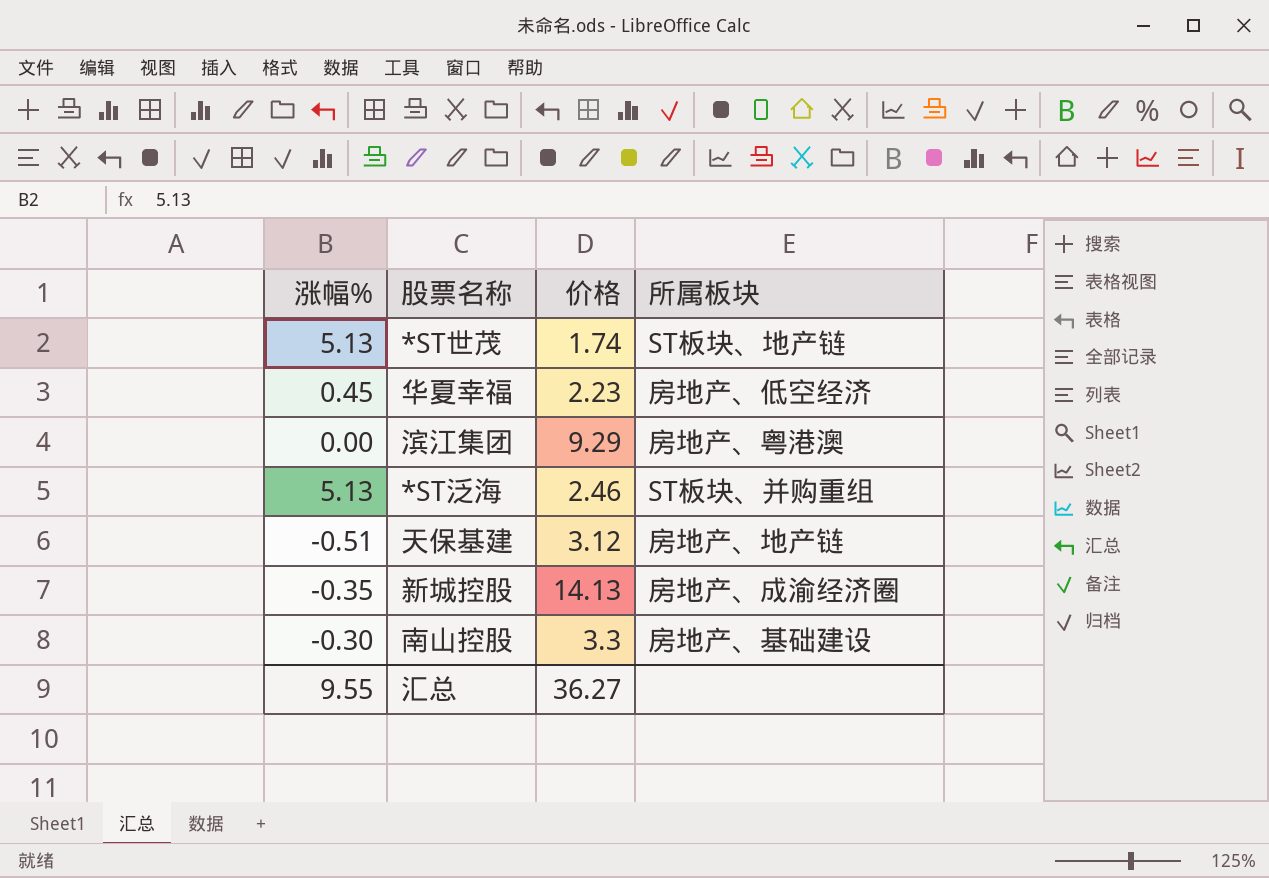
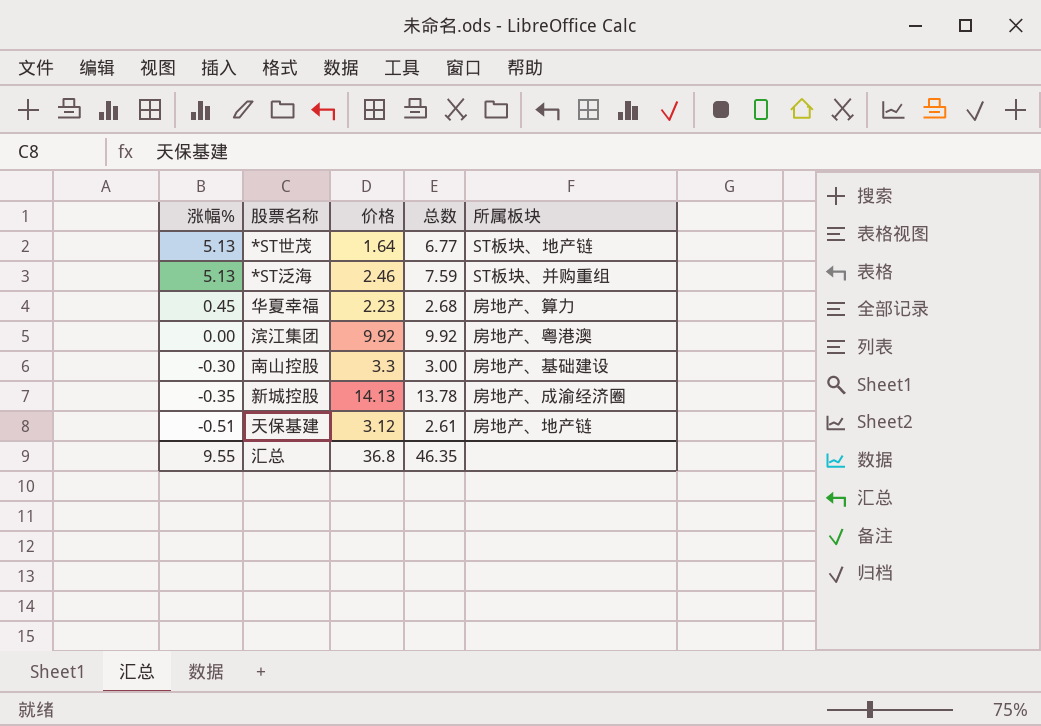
row order: none -> 涨幅% descending
column 总数 | formula: none -> [涨幅%] + [价格]
*ST世茂 | 价格: 1.74 -> 1.64
华夏幸福 | 所属板块: 房地产、低空经济 -> 房地产、算力
滨江集团 | 价格: 9.29 -> 9.92
汇总 | 价格: 36.27 -> 36.8

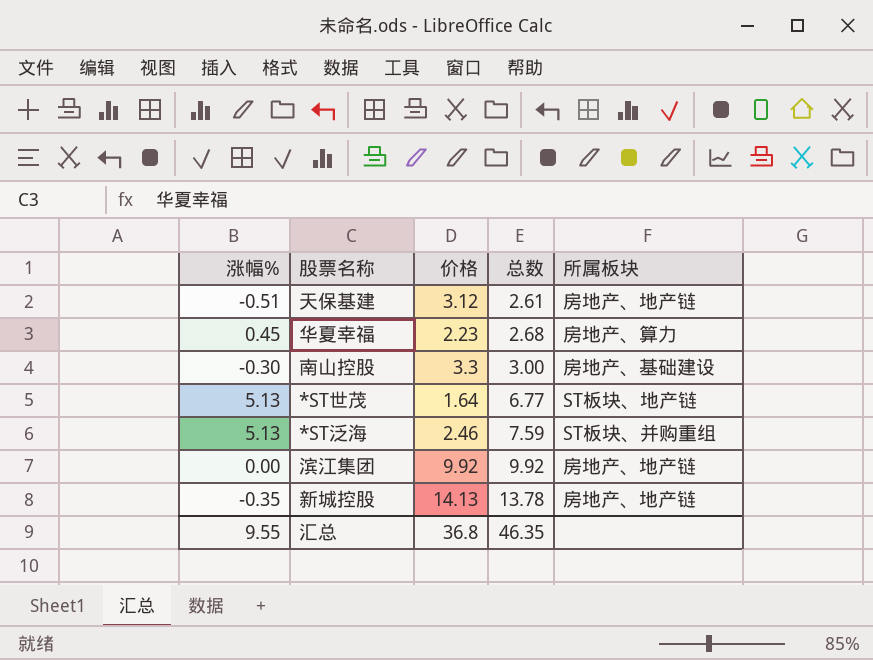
row order: 涨幅% descending -> 总数 ascending
滨江集团 | 所属板块: 房地产、粤港澳 -> 房地产、地产链
新城控股 | 所属板块: 房地产、成渝经济圈 -> 房地产、地产链

